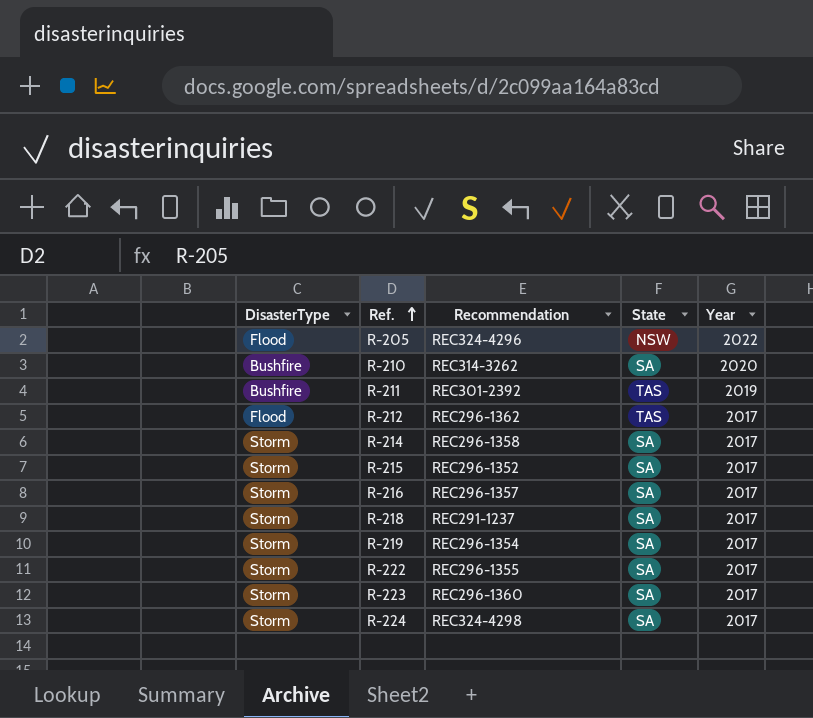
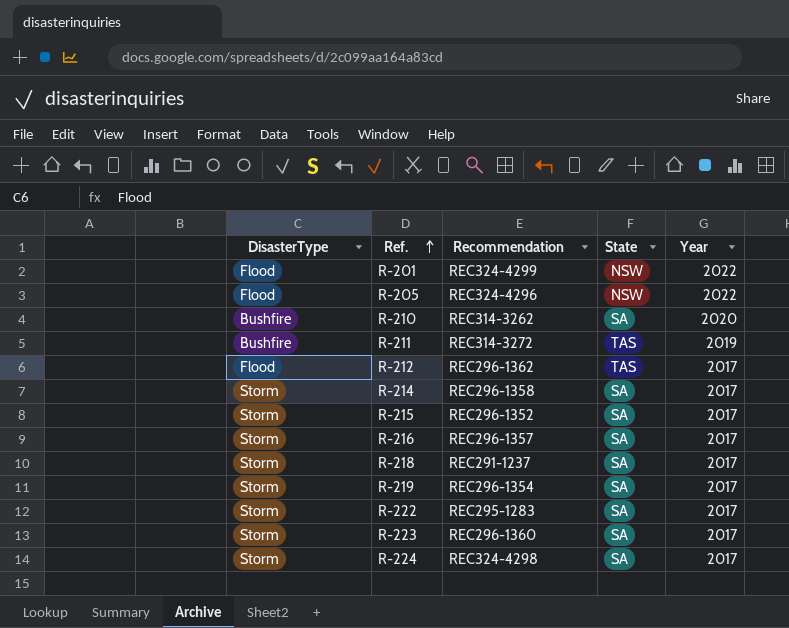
row R-201: none -> Flood | REC324-4299 | NSW | 2022
R-211 | Recommendation: REC301-2392 -> REC314-3272
R-222 | Recommendation: REC296-1355 -> REC295-1283

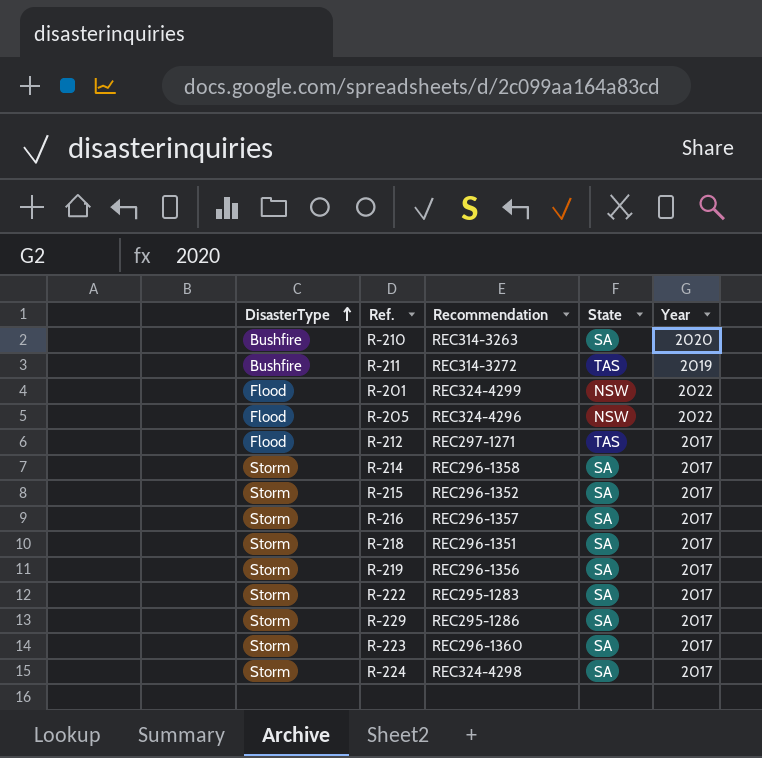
row order: Ref. ascending -> DisasterType ascending
R-210 | Recommendation: REC314-3262 -> REC314-3263
R-212 | Recommendation: REC296-1362 -> REC297-1271
R-218 | Recommendation: REC291-1237 -> REC296-1351
R-219 | Recommendation: REC296-1354 -> REC296-1356
row R-229: none -> Storm | REC295-1286 | SA | 2017

